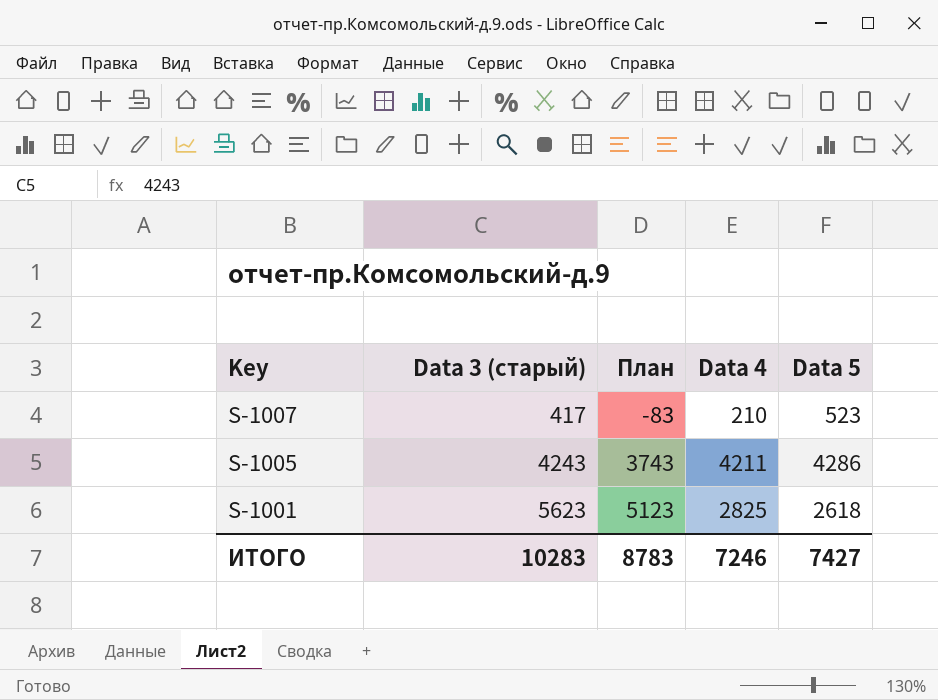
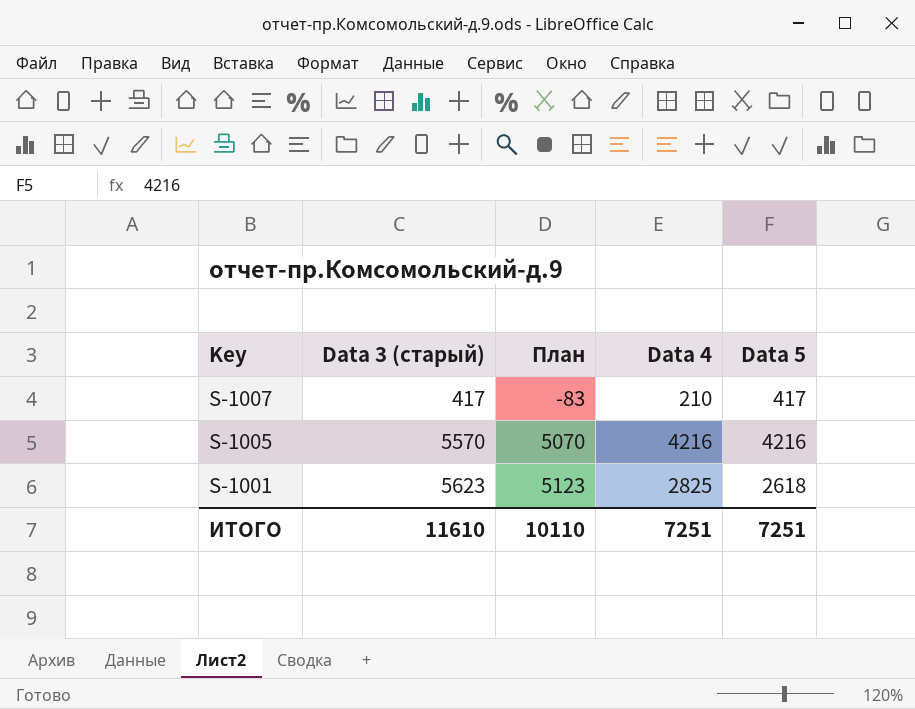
S-1007 | Data 5: 523 -> 417
S-1005 | Data 3 (старый): 4243 -> 5570
S-1005 | План: 3743 -> 5070
S-1005 | Data 4: 4211 -> 4216
S-1005 | Data 5: 4286 -> 4216
ИТОГО | Data 3 (старый): 10283 -> 11610
ИТОГО | План: 8783 -> 10110
ИТОГО | Data 4: 7246 -> 7251
ИТОГО | Data 5: 7427 -> 7251

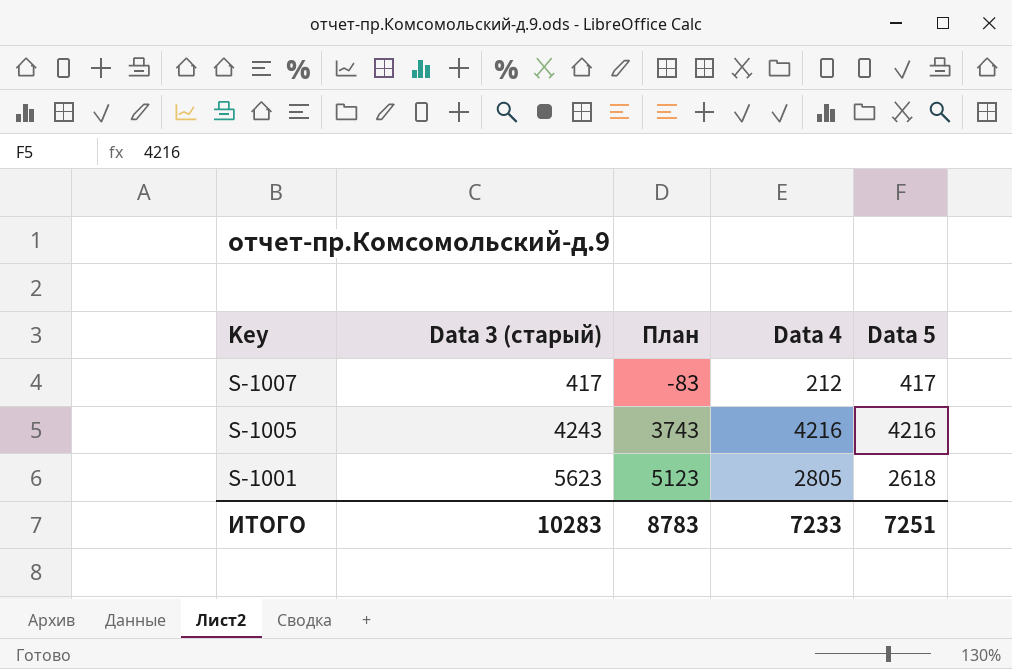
S-1007 | Data 4: 210 -> 212
S-1005 | Data 3 (старый): 5570 -> 4243
S-1005 | План: 5070 -> 3743
S-1001 | Data 4: 2825 -> 2805
ИТОГО | Data 3 (старый): 11610 -> 10283
ИТОГО | План: 10110 -> 8783
ИТОГО | Data 4: 7251 -> 7233

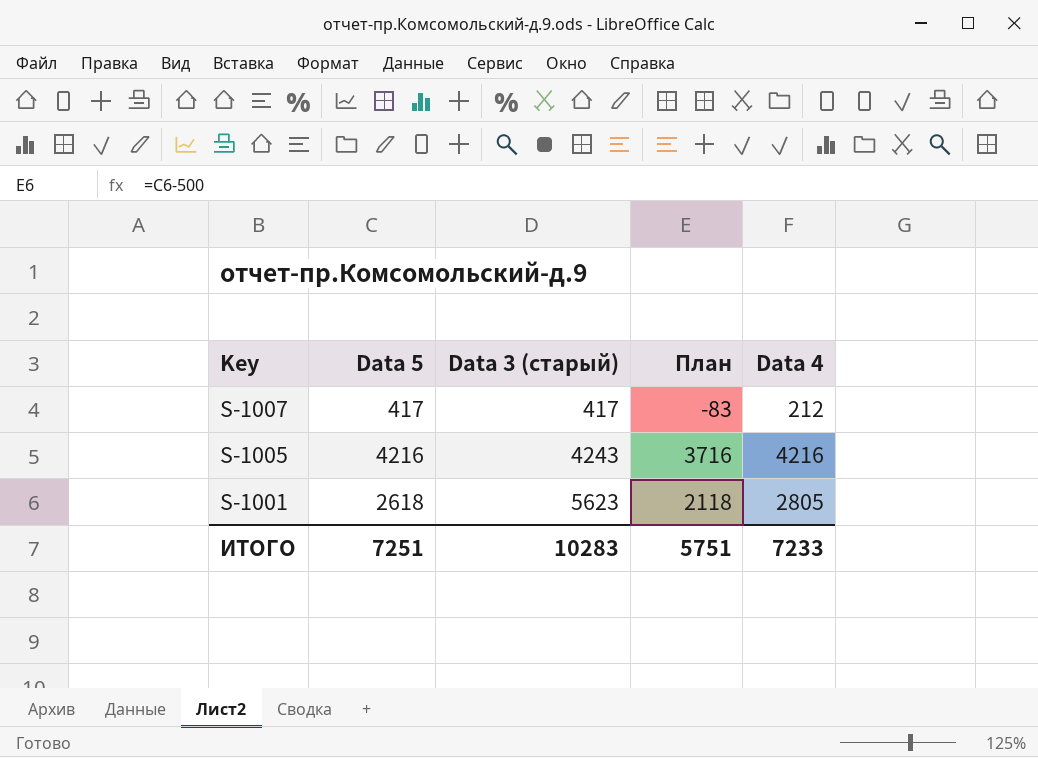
column Data 5 | position: 5 -> 2
column План | formula: [Data 3 (старый)] - 500 -> [Data 5] - 500
ИТОГО | План: 8783 -> 5751

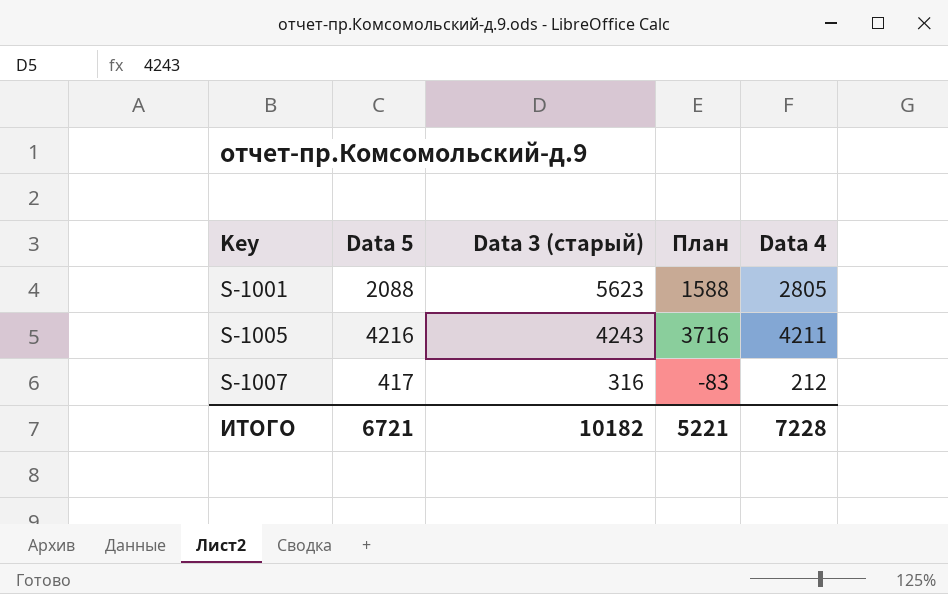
row order: Key descending -> Key ascending
S-1001 | Data 5: 2618 -> 2088
S-1001 | План: 2118 -> 1588
S-1005 | Data 4: 4216 -> 4211
S-1007 | Data 3 (старый): 417 -> 316
ИТОГО | Data 5: 7251 -> 6721
ИТОГО | Data 3 (старый): 10283 -> 10182
ИТОГО | План: 5751 -> 5221
ИТОГО | Data 4: 7233 -> 7228

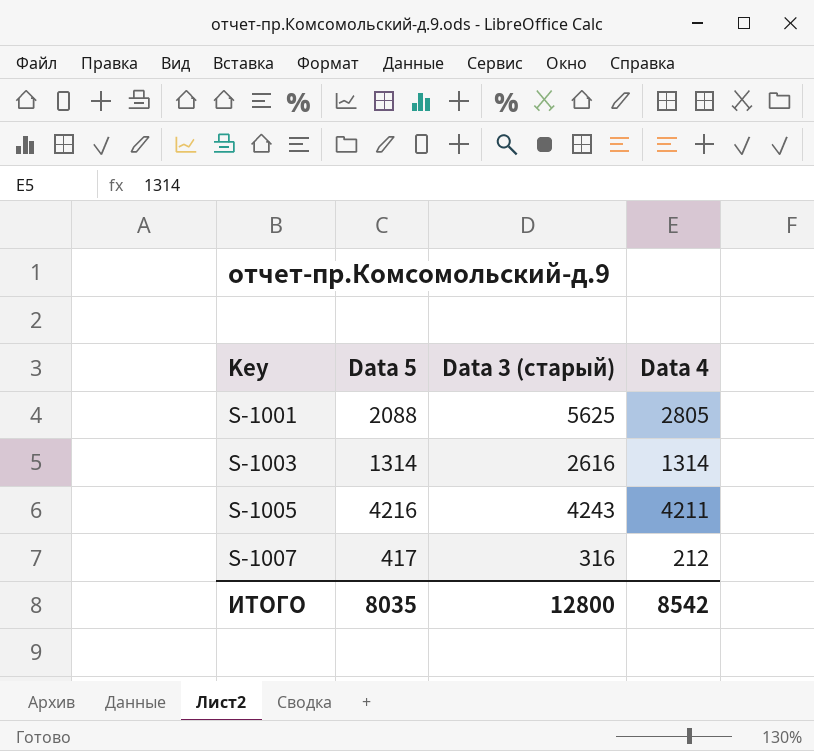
column План | formula: [Data 5] - 500 -> none
S-1001 | Data 3 (старый): 5623 -> 5625
row S-1003: none -> 1314 | 2616 | 1314
ИТОГО | Data 5: 6721 -> 8035
ИТОГО | Data 3 (старый): 10182 -> 12800
ИТОГО | Data 4: 7228 -> 8542

